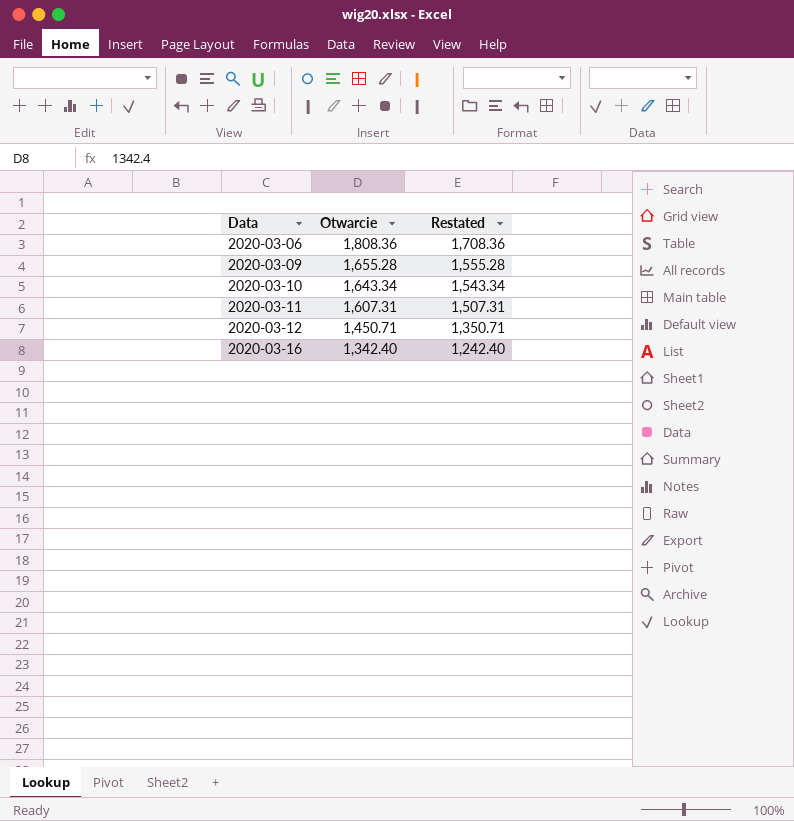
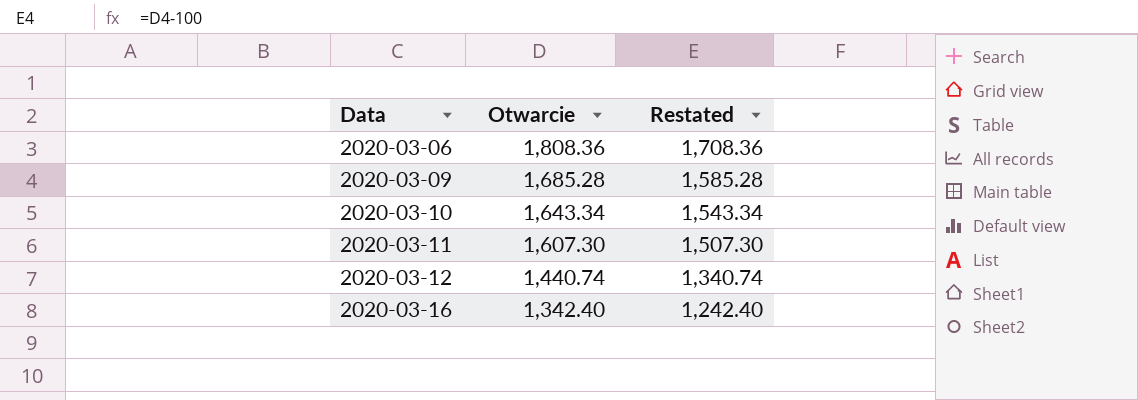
2020-03-09 | Otwarcie: 1,655.28 -> 1,685.28
2020-03-09 | Restated: 1,555.28 -> 1,585.28
2020-03-11 | Otwarcie: 1,607.31 -> 1,607.30
2020-03-11 | Restated: 1,507.31 -> 1,507.30
2020-03-12 | Otwarcie: 1,450.71 -> 1,440.74
2020-03-12 | Restated: 1,350.71 -> 1,340.74

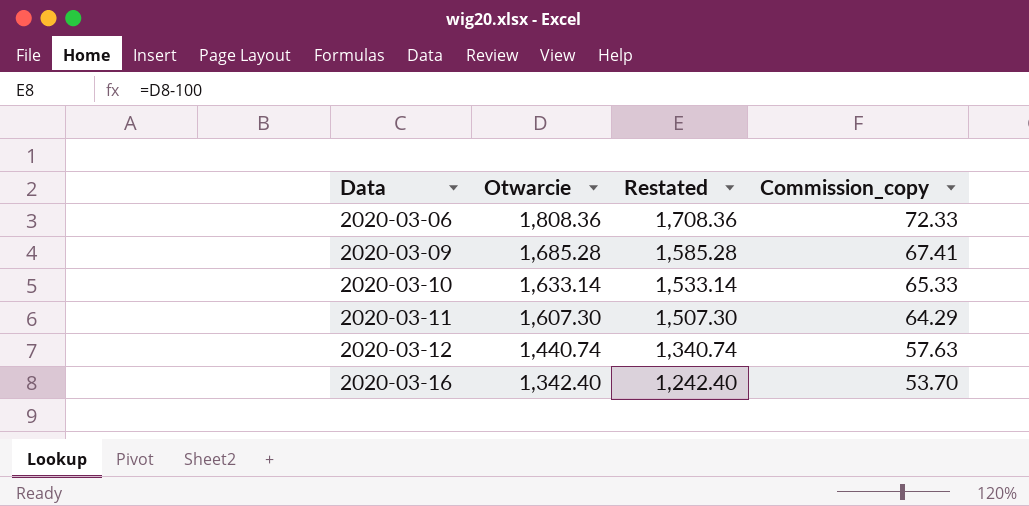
column Commission_copy | formula: none -> [Otwarcie] * 0.04
2020-03-10 | Otwarcie: 1,643.34 -> 1,633.14
2020-03-10 | Restated: 1,543.34 -> 1,533.14

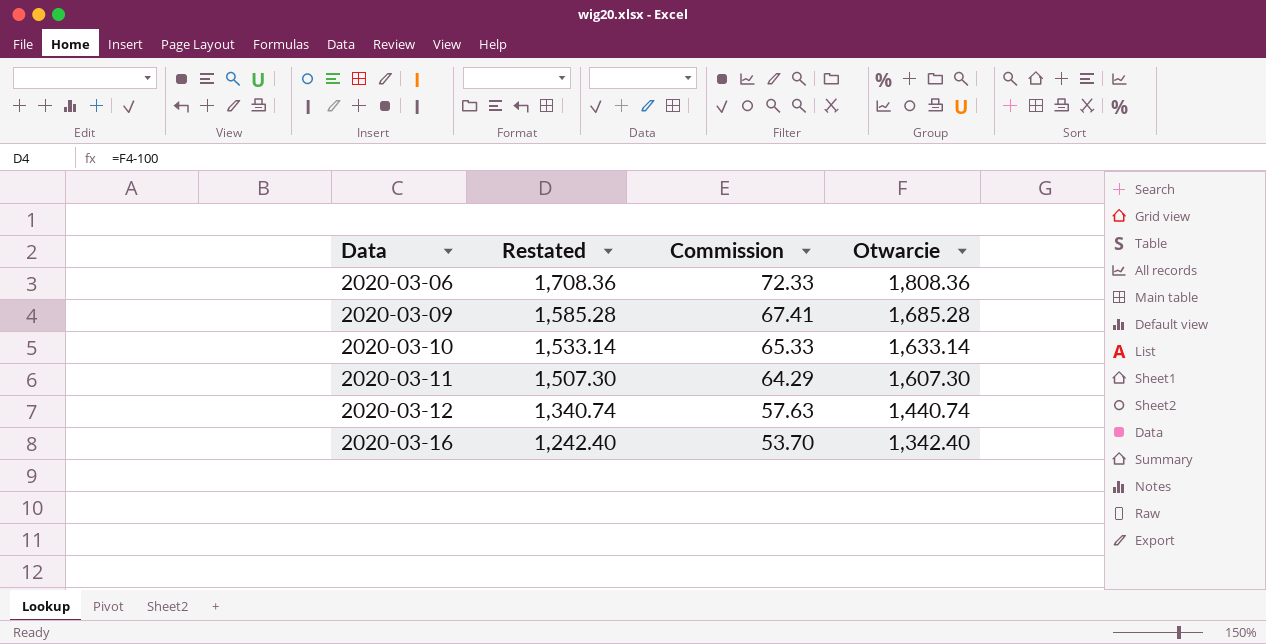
column name: Commission_copy -> Commission
column Otwarcie | position: 2 -> 4

